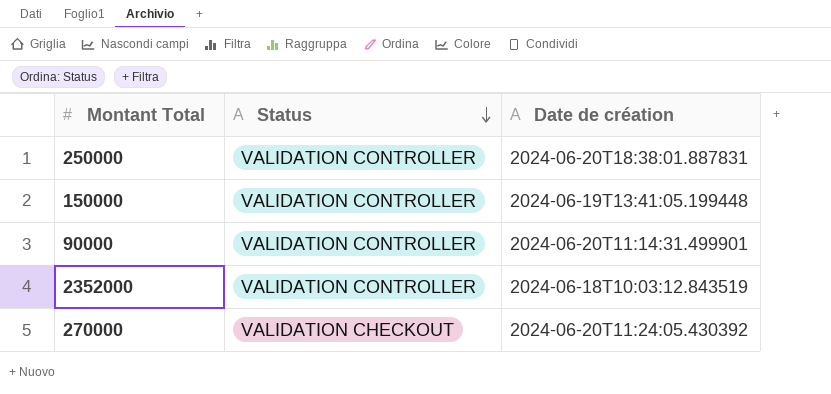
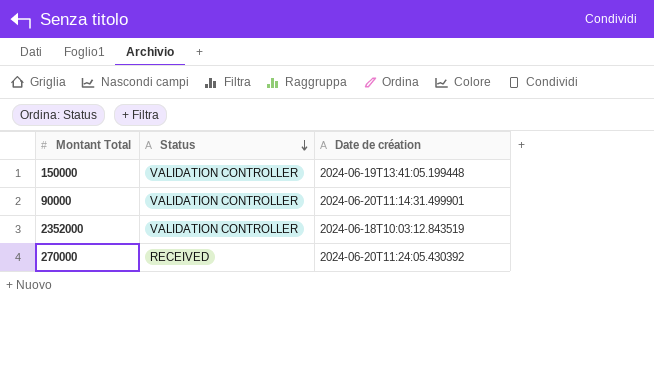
row 250000: VALIDATION CONTROLLER | 2024-06-20T18:38:01.887831 -> none
270000 | Status: VALIDATION CHECKOUT -> RECEIVED

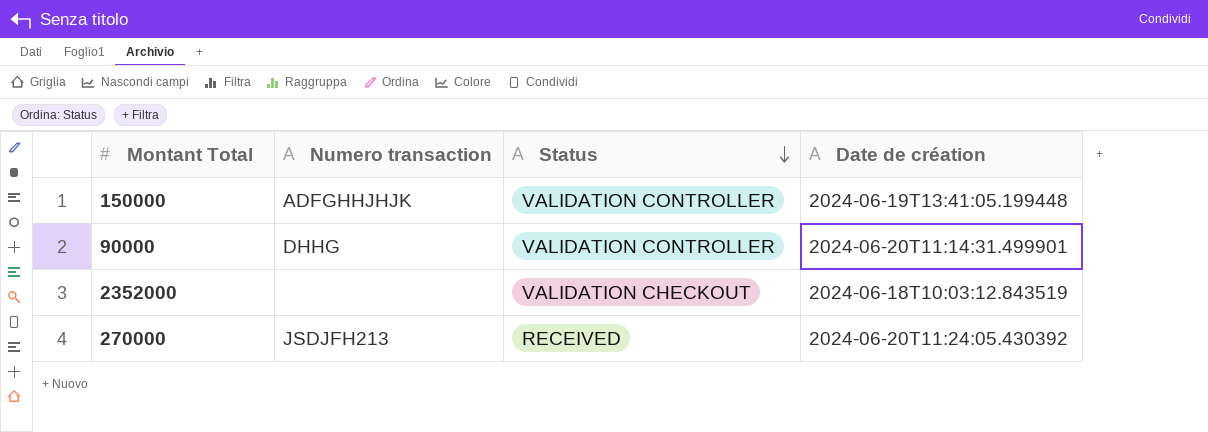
column Numero transaction | position: none -> 2
2352000 | Status: VALIDATION CONTROLLER -> VALIDATION CHECKOUT

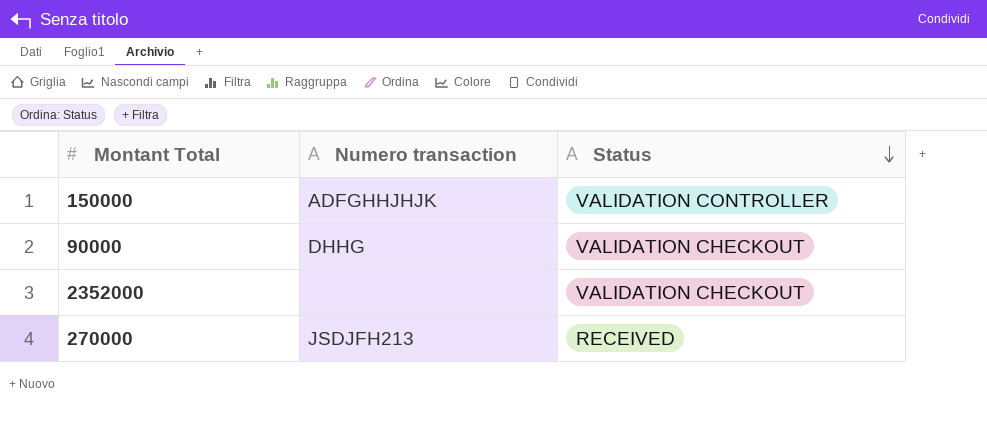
column Date de création | position: 4 -> none
90000 | Status: VALIDATION CONTROLLER -> VALIDATION CHECKOUT

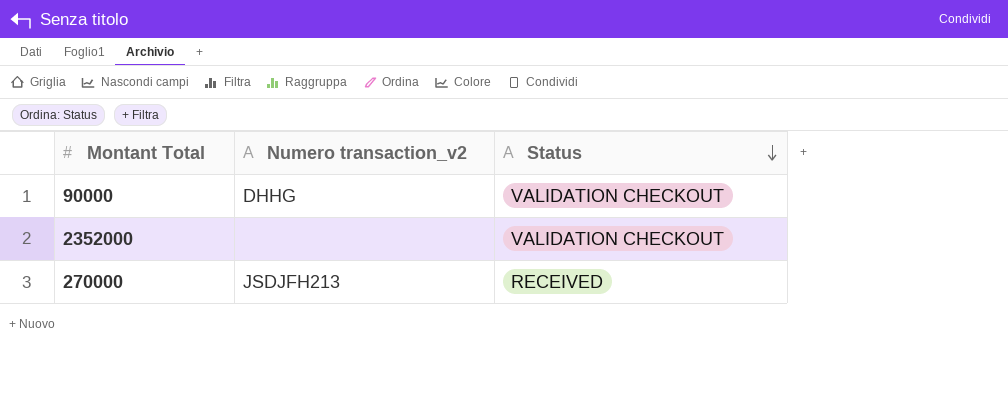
column name: Numero transaction -> Numero transaction_v2
row 150000: ADFGHHJHJK | VALIDATION CONTROLLER -> none

